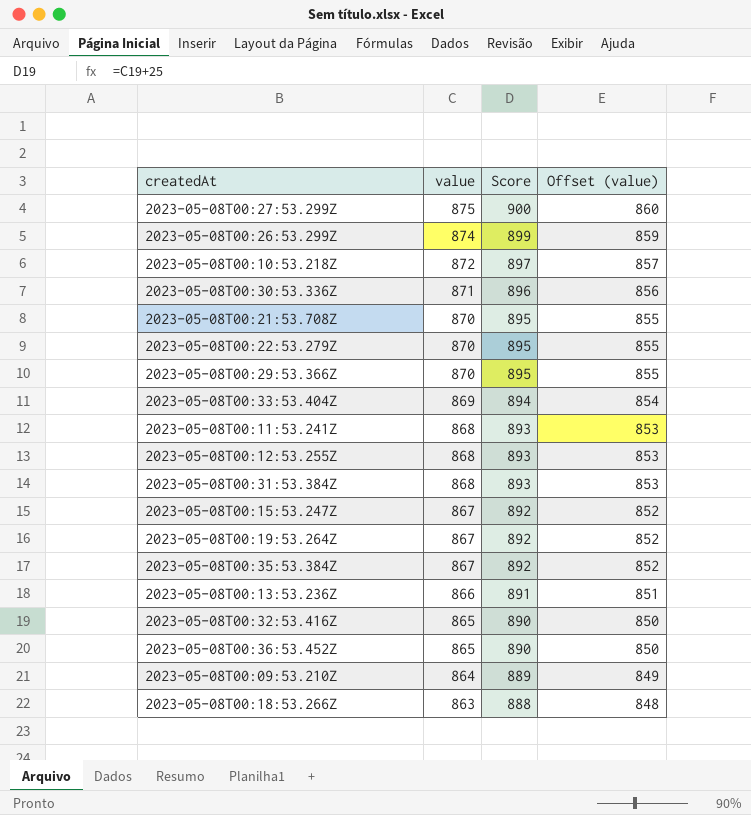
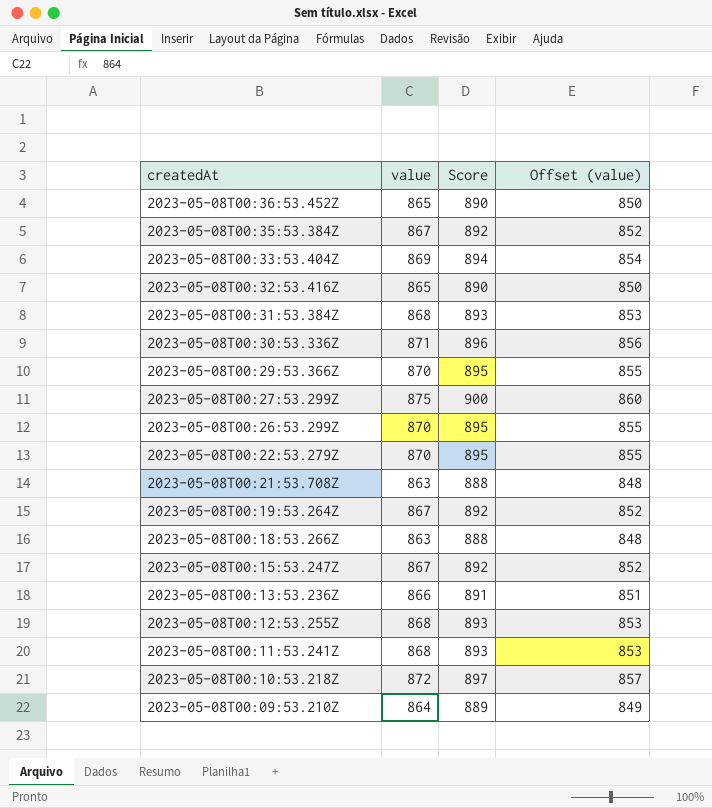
row order: value descending -> createdAt descending
2023-05-08T00:26:53.299Z | value: 874 -> 870
2023-05-08T00:26:53.299Z | Score: 899 -> 895
2023-05-08T00:26:53.299Z | Offset (value): 859 -> 855
2023-05-08T00:21:53.708Z | value: 870 -> 863
2023-05-08T00:21:53.708Z | Score: 895 -> 888
2023-05-08T00:21:53.708Z | Offset (value): 855 -> 848

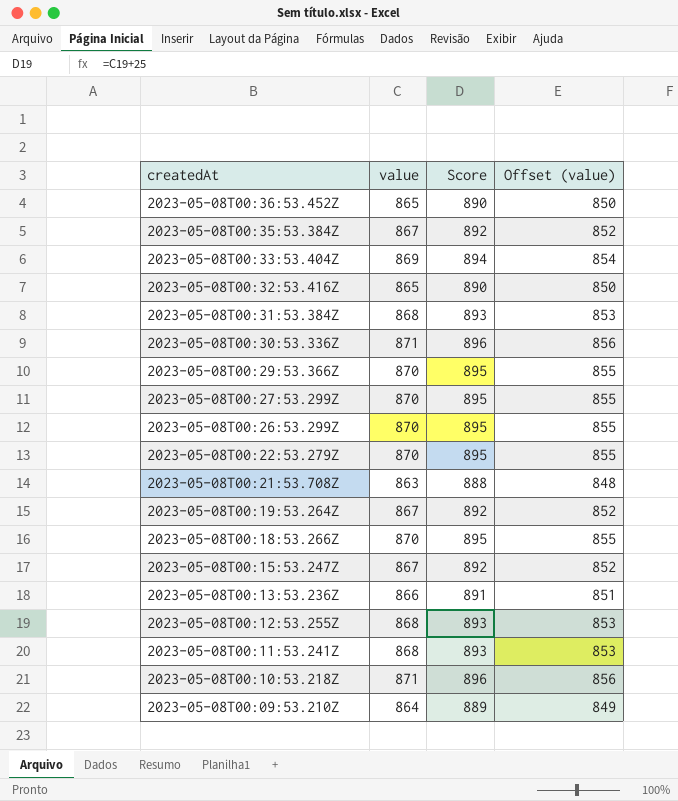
2023-05-08T00:27:53.299Z | value: 875 -> 870
2023-05-08T00:27:53.299Z | Score: 900 -> 895
2023-05-08T00:27:53.299Z | Offset (value): 860 -> 855
2023-05-08T00:18:53.266Z | value: 863 -> 870
2023-05-08T00:18:53.266Z | Score: 888 -> 895
2023-05-08T00:18:53.266Z | Offset (value): 848 -> 855
2023-05-08T00:10:53.218Z | value: 872 -> 871
2023-05-08T00:10:53.218Z | Score: 897 -> 896
2023-05-08T00:10:53.218Z | Offset (value): 857 -> 856

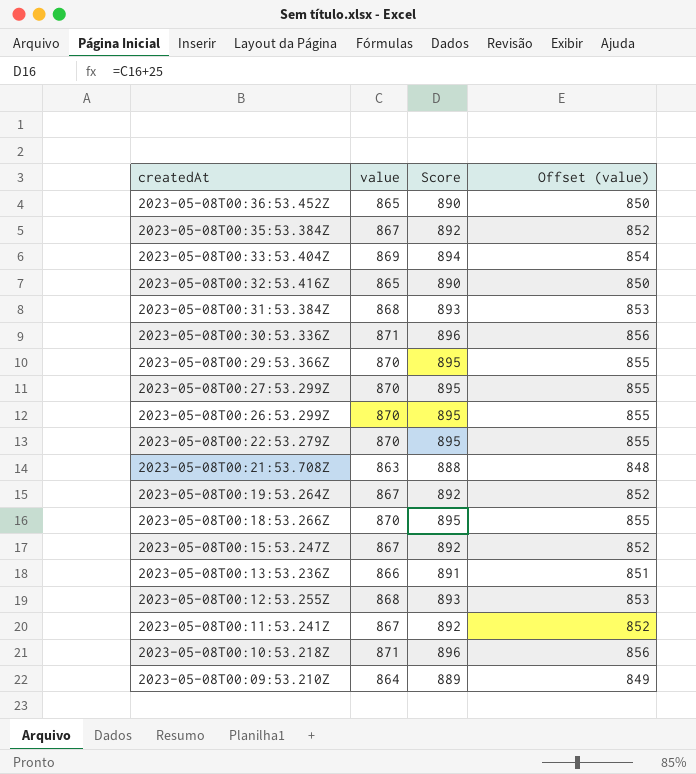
2023-05-08T00:11:53.241Z | value: 868 -> 867
2023-05-08T00:11:53.241Z | Score: 893 -> 892
2023-05-08T00:11:53.241Z | Offset (value): 853 -> 852

